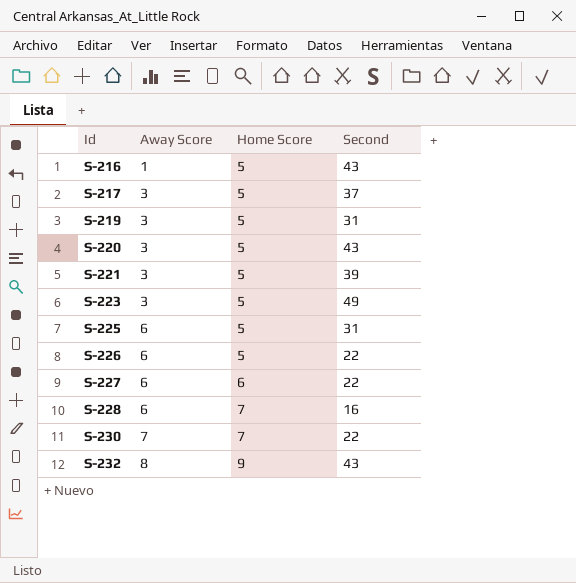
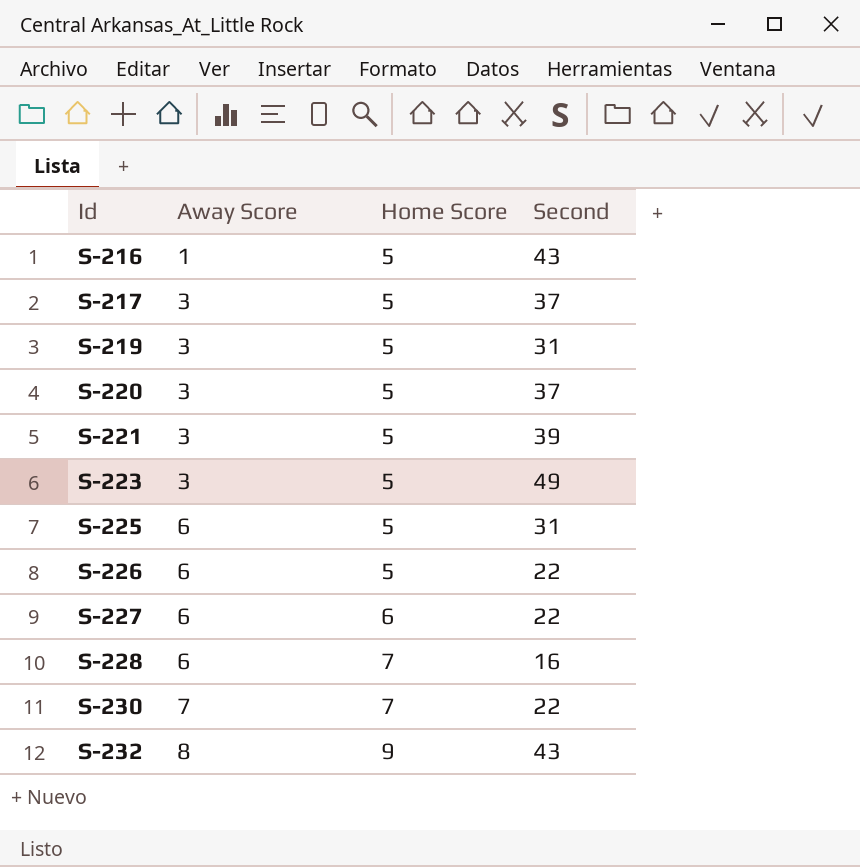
S-220 | Second: 43 -> 37

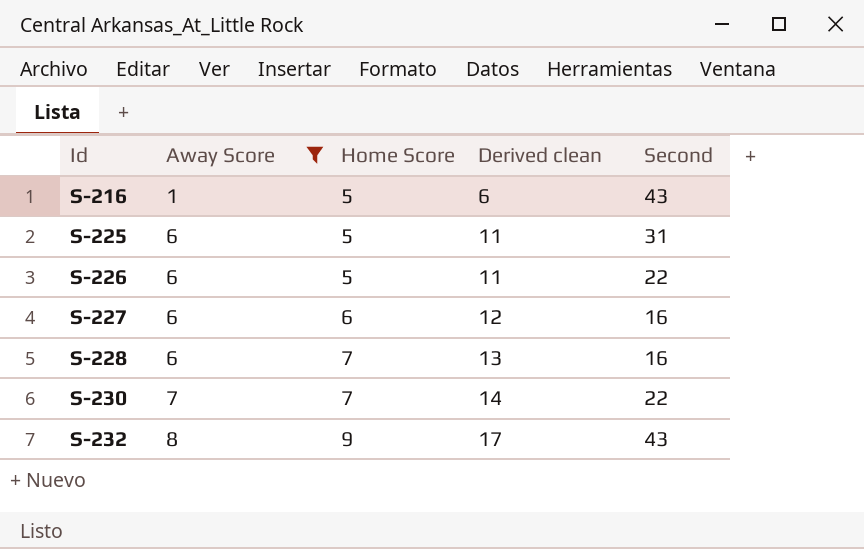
filter: none -> Away Score != 3
column Derived clean | formula: none -> [Away Score] + [Home Score]
S-227 | Second: 22 -> 16

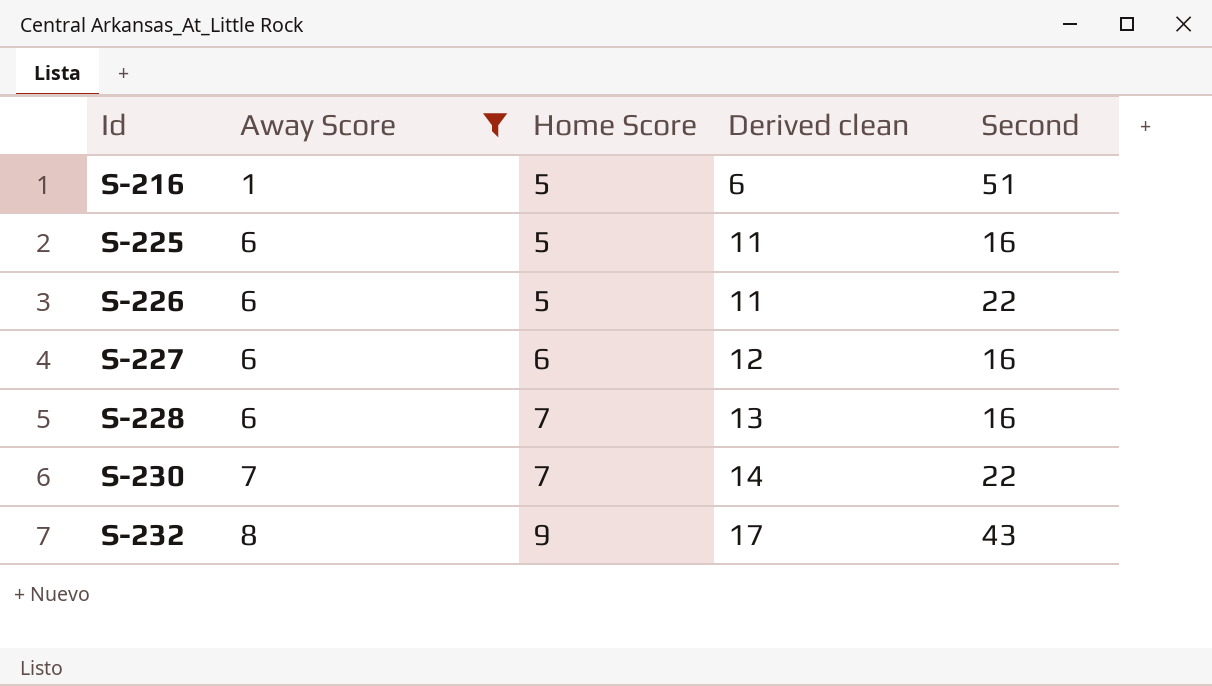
S-216 | Second: 43 -> 51
S-225 | Second: 31 -> 16

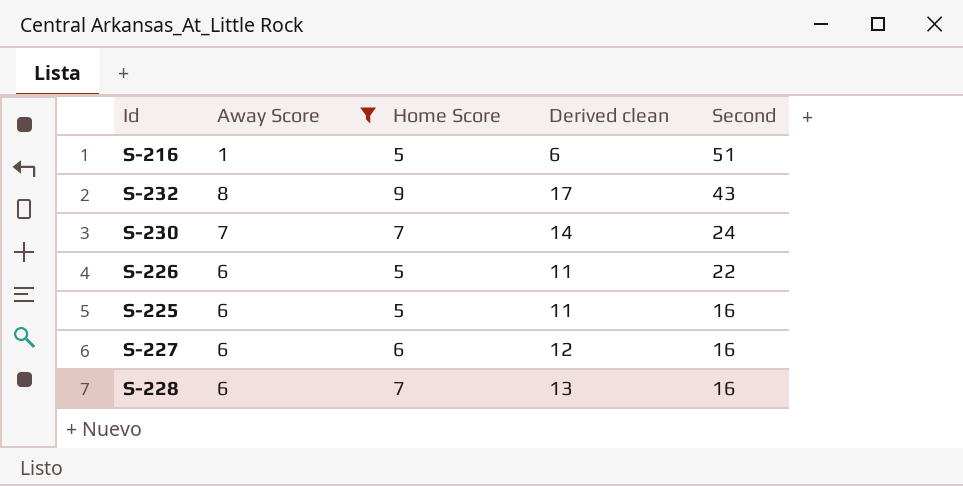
row order: Id ascending -> Second descending
S-230 | Second: 22 -> 24

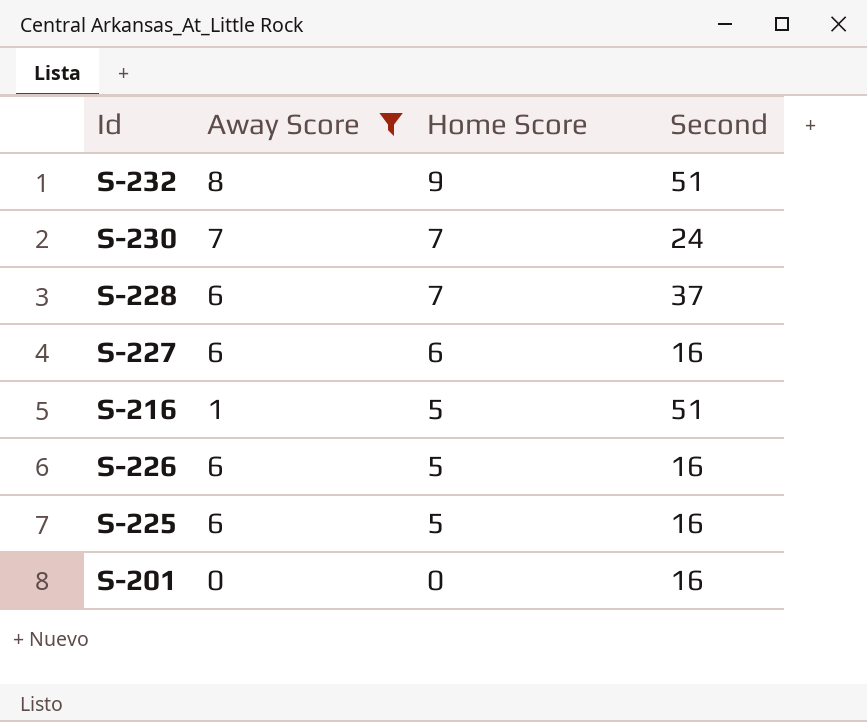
row order: Second descending -> Home Score descending
column Derived clean | formula: [Away Score] + [Home Score] -> none
S-232 | Second: 43 -> 51
S-228 | Second: 16 -> 37
S-226 | Second: 22 -> 16
row S-201: none -> 0 | 0 | 16

